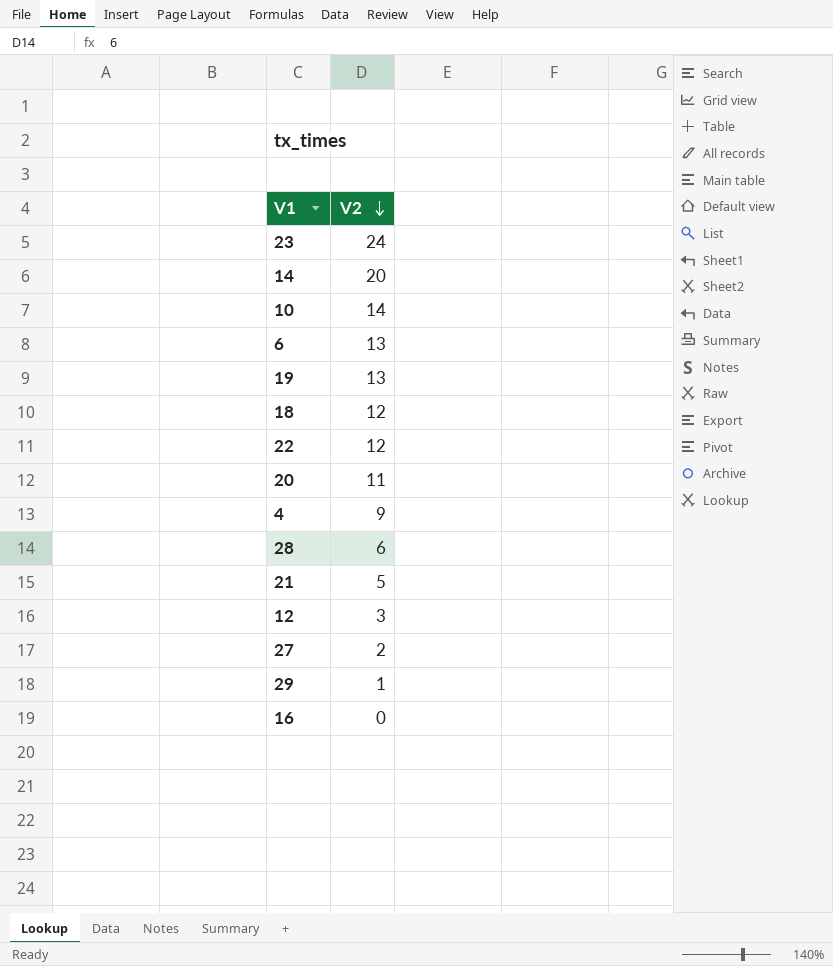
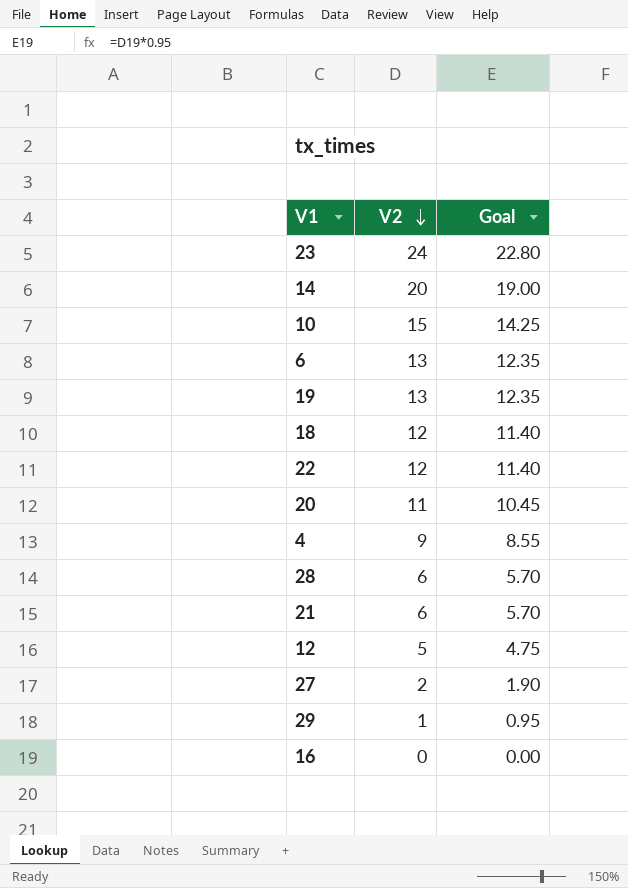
column Goal | formula: none -> [V2] * 0.95
10 | V2: 14 -> 15
21 | V2: 5 -> 6
12 | V2: 3 -> 5

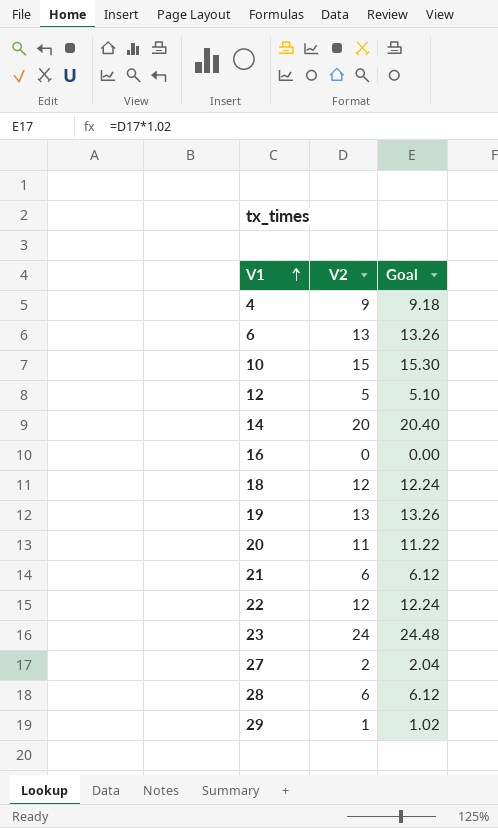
row order: V2 descending -> V1 ascending
column Goal | formula: [V2] * 0.95 -> [V2] * 1.02

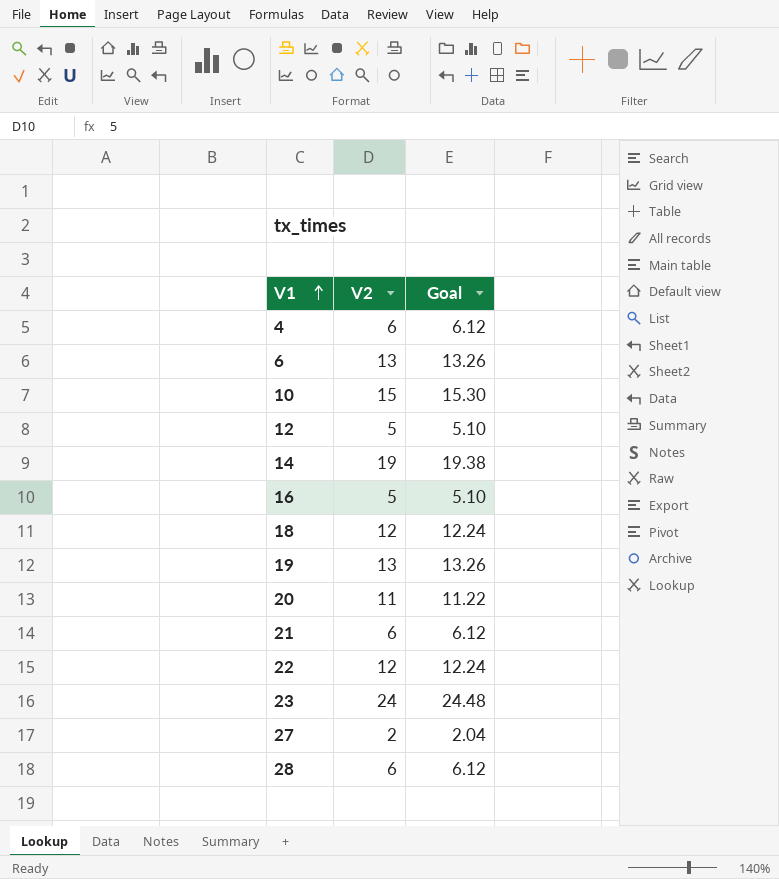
row 29: 1 | 1.02 -> none
4 | V2: 9 -> 6
4 | Goal: 9.18 -> 6.12
14 | V2: 20 -> 19
14 | Goal: 20.40 -> 19.38
16 | V2: 0 -> 5
16 | Goal: 0.00 -> 5.10

